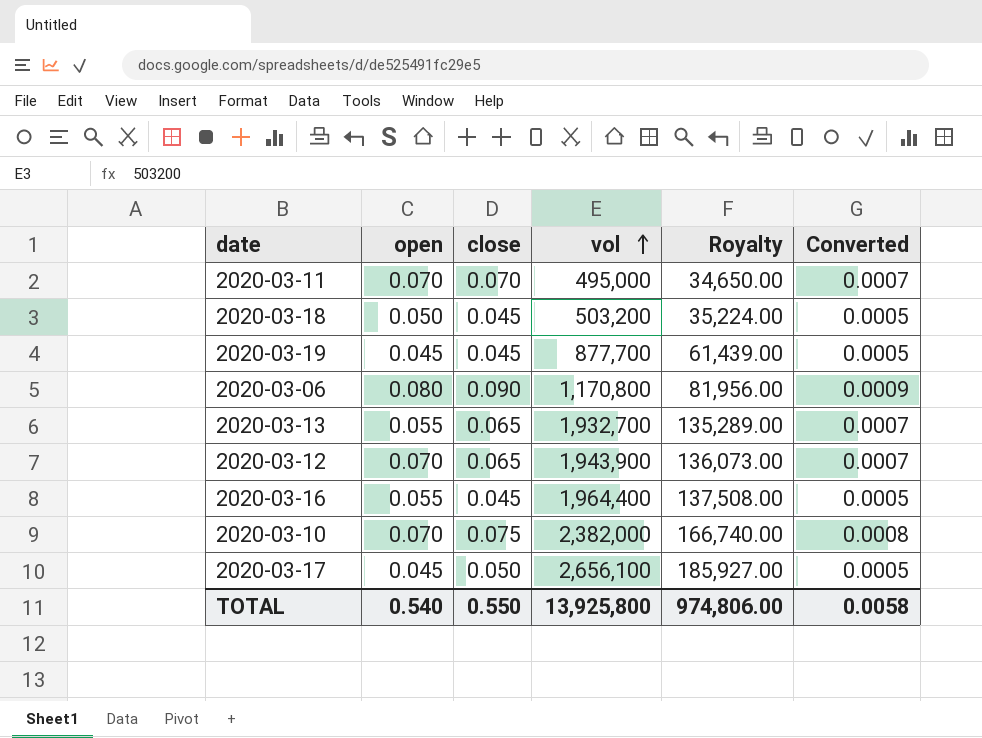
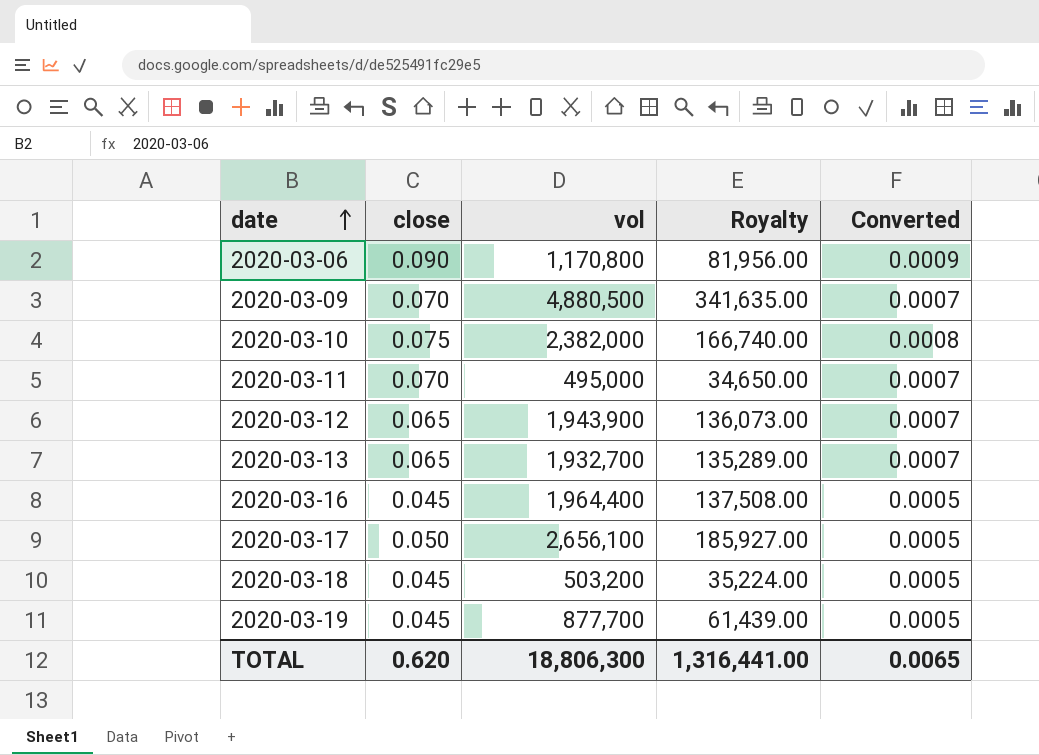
row order: vol ascending -> date ascending
column open | position: 2 -> none
row 2020-03-09: none -> 0.070 | 4,880,500 | 341,635.00 | 0.0007
TOTAL | close: 0.550 -> 0.620
TOTAL | vol: 13,925,800 -> 18,806,300
TOTAL | Royalty: 974,806.00 -> 1,316,441.00
TOTAL | Converted: 0.0058 -> 0.0065

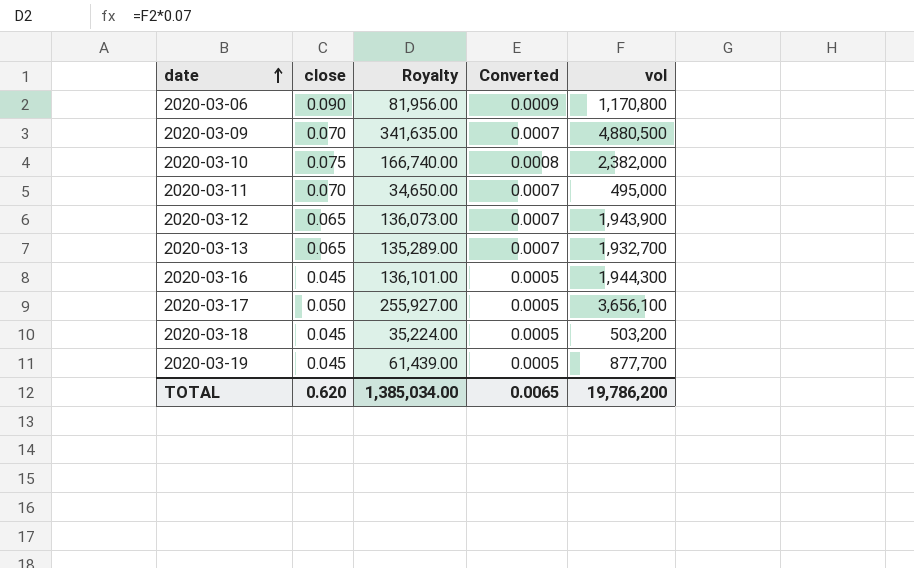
column vol | position: 3 -> 5
2020-03-16 | Royalty: 137,508.00 -> 136,101.00
2020-03-16 | vol: 1,964,400 -> 1,944,300
2020-03-17 | Royalty: 185,927.00 -> 255,927.00
2020-03-17 | vol: 2,656,100 -> 3,656,100
TOTAL | Royalty: 1,316,441.00 -> 1,385,034.00
TOTAL | vol: 18,806,300 -> 19,786,200

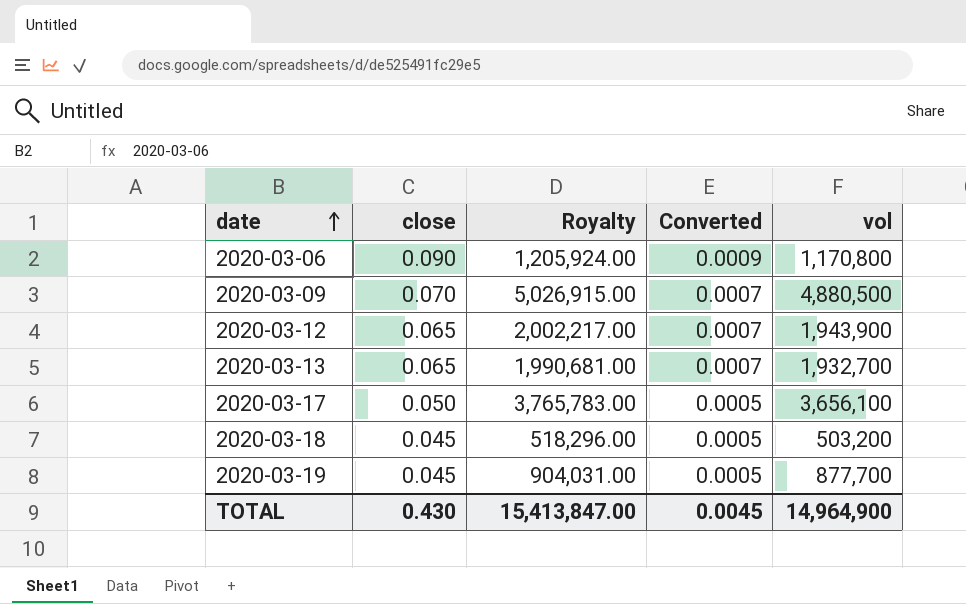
column Royalty | formula: [vol] * 0.07 -> [vol] * 1.03
row 2020-03-10: 0.075 | 166,740.00 | 0.0008 | 2,382,000 -> none
row 2020-03-11: 0.070 | 34,650.00 | 0.0007 | 495,000 -> none
row 2020-03-16: 0.045 | 136,101.00 | 0.0005 | 1,944,300 -> none
TOTAL | close: 0.620 -> 0.430
TOTAL | Royalty: 1,385,034.00 -> 15,413,847.00
TOTAL | Converted: 0.0065 -> 0.0045
TOTAL | vol: 19,786,200 -> 14,964,900

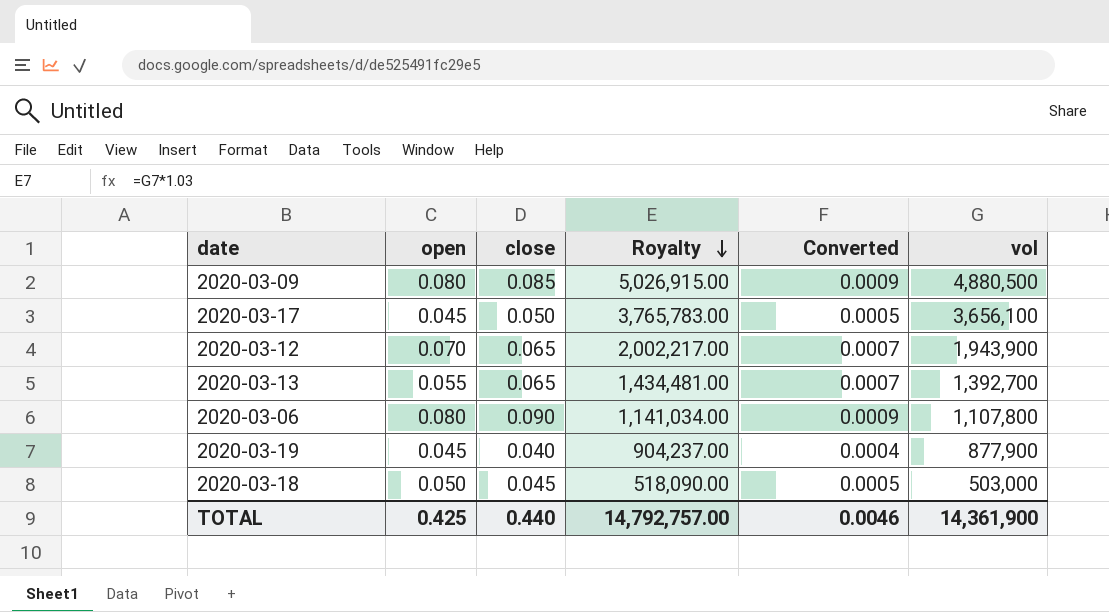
row order: date ascending -> Royalty descending
column open | position: none -> 2
2020-03-09 | close: 0.070 -> 0.085
2020-03-09 | Converted: 0.0007 -> 0.0009
2020-03-13 | Royalty: 1,990,681.00 -> 1,434,481.00
2020-03-13 | vol: 1,932,700 -> 1,392,700
2020-03-06 | Royalty: 1,205,924.00 -> 1,141,034.00
2020-03-06 | vol: 1,170,800 -> 1,107,800
2020-03-19 | close: 0.045 -> 0.040
2020-03-19 | Royalty: 904,031.00 -> 904,237.00
2020-03-19 | Converted: 0.0005 -> 0.0004
2020-03-19 | vol: 877,700 -> 877,900
2020-03-18 | Royalty: 518,296.00 -> 518,090.00
2020-03-18 | vol: 503,200 -> 503,000
TOTAL | close: 0.430 -> 0.440
TOTAL | Royalty: 15,413,847.00 -> 14,792,757.00
TOTAL | Converted: 0.0045 -> 0.0046
TOTAL | vol: 14,964,900 -> 14,361,900

